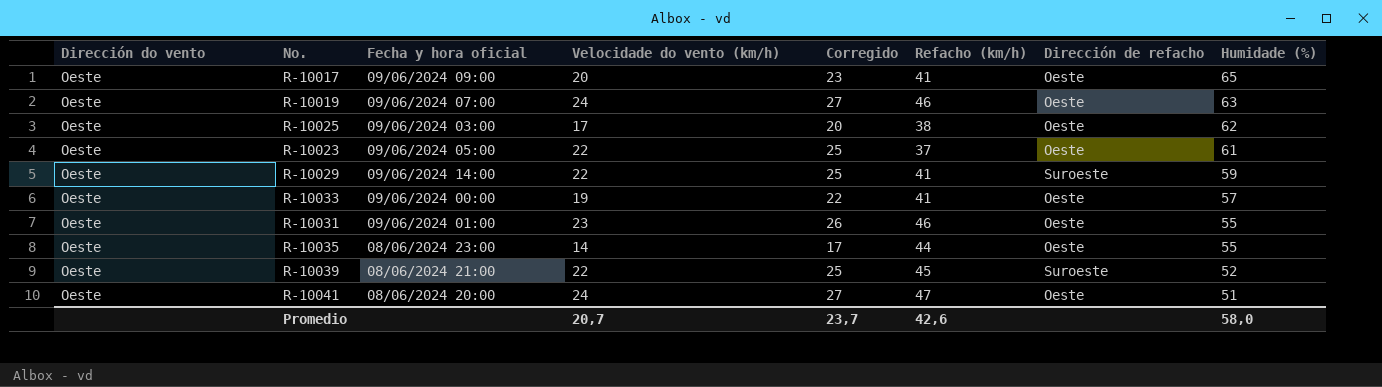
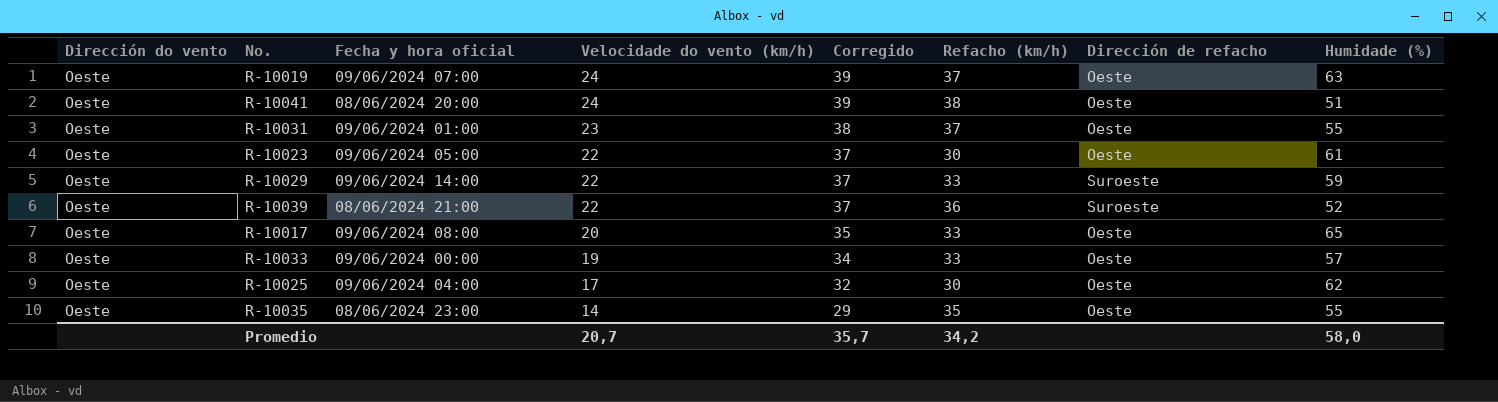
row order: Humidade (%) descending -> Velocidade do vento (km/h) descending
column Corregido | formula: [Velocidade do vento (km/h)] + 3 -> [Velocidade do vento (km/h)] + 15
R-10019 | Refacho (km/h): 46 -> 37
R-10041 | Refacho (km/h): 47 -> 38
R-10031 | Refacho (km/h): 46 -> 37
R-10023 | Refacho (km/h): 37 -> 30
R-10029 | Refacho (km/h): 41 -> 33
R-10039 | Refacho (km/h): 45 -> 36
R-10017 | Fecha y hora oficial: 09/06/2024 09:00 -> 09/06/2024 08:00
R-10017 | Refacho (km/h): 41 -> 33
R-10033 | Refacho (km/h): 41 -> 33
R-10025 | Fecha y hora oficial: 09/06/2024 03:00 -> 09/06/2024 04:00
R-10025 | Refacho (km/h): 38 -> 30
R-10035 | Refacho (km/h): 44 -> 35
Promedio | Corregido: 23,7 -> 35,7
Promedio | Refacho (km/h): 42,6 -> 34,2

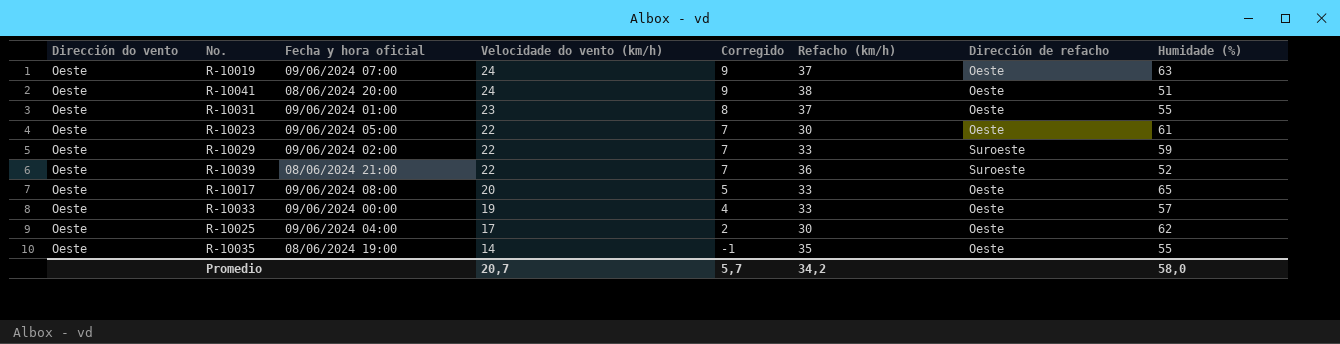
column Corregido | formula: [Velocidade do vento (km/h)] + 15 -> [Velocidade do vento (km/h)] - 15
R-10029 | Fecha y hora oficial: 09/06/2024 14:00 -> 09/06/2024 02:00
R-10035 | Fecha y hora oficial: 08/06/2024 23:00 -> 08/06/2024 19:00
Promedio | Corregido: 35,7 -> 5,7

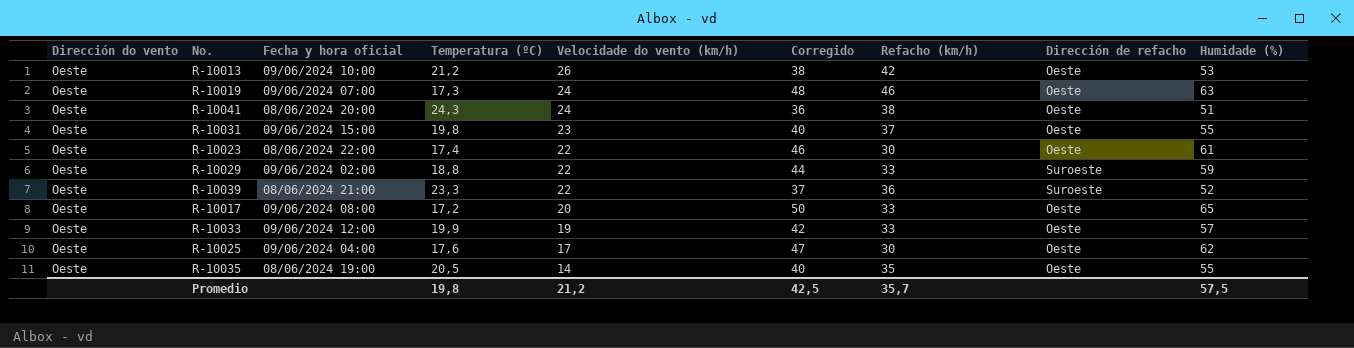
column Temperatura (ºC) | position: none -> 4
column Corregido | formula: [Velocidade do vento (km/h)] - 15 -> [Humidade (%)] - 15
row R-10013: none -> Oeste | 09/06/2024 10:00 | 21,2 | 26 | 38 | 42 | Oeste | 53
R-10019 | Refacho (km/h): 37 -> 46
R-10031 | Fecha y hora oficial: 09/06/2024 01:00 -> 09/06/2024 15:00
R-10023 | Fecha y hora oficial: 09/06/2024 05:00 -> 08/06/2024 22:00
R-10033 | Fecha y hora oficial: 09/06/2024 00:00 -> 09/06/2024 12:00
Promedio | Velocidade do vento (km/h): 20,7 -> 21,2
Promedio | Corregido: 5,7 -> 42,5
Promedio | Refacho (km/h): 34,2 -> 35,7
Promedio | Humidade (%): 58,0 -> 57,5

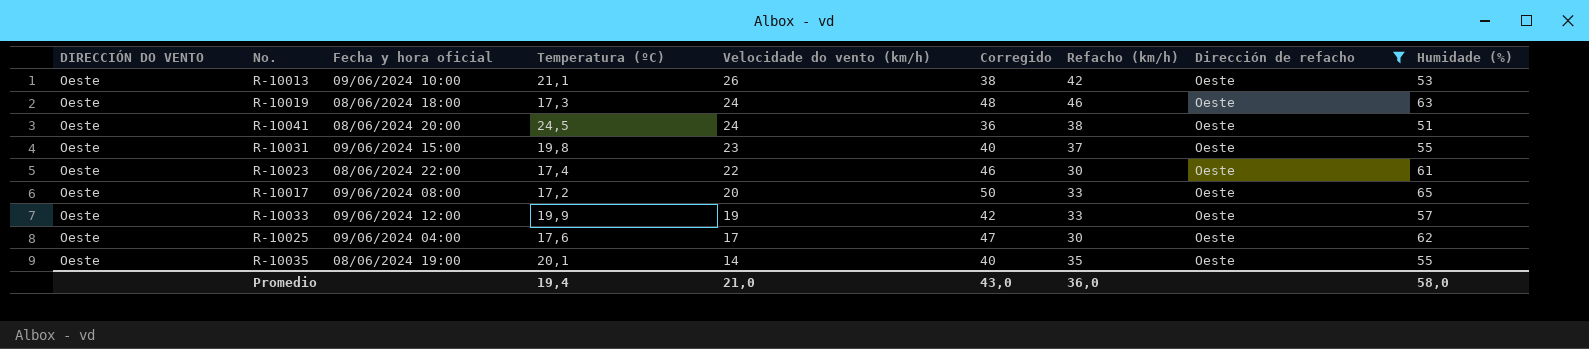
filter: none -> Dirección de refacho = Oeste
column name: Dirección do vento -> DIRECCIÓN DO VENTO
R-10013 | Temperatura (ºC): 21,2 -> 21,1
R-10019 | Fecha y hora oficial: 09/06/2024 07:00 -> 08/06/2024 18:00
R-10041 | Temperatura (ºC): 24,3 -> 24,5
R-10035 | Temperatura (ºC): 20,5 -> 20,1
Promedio | Temperatura (ºC): 19,8 -> 19,4
Promedio | Velocidade do vento (km/h): 21,2 -> 21,0
Promedio | Corregido: 42,5 -> 43,0
Promedio | Refacho (km/h): 35,7 -> 36,0
Promedio | Humidade (%): 57,5 -> 58,0

